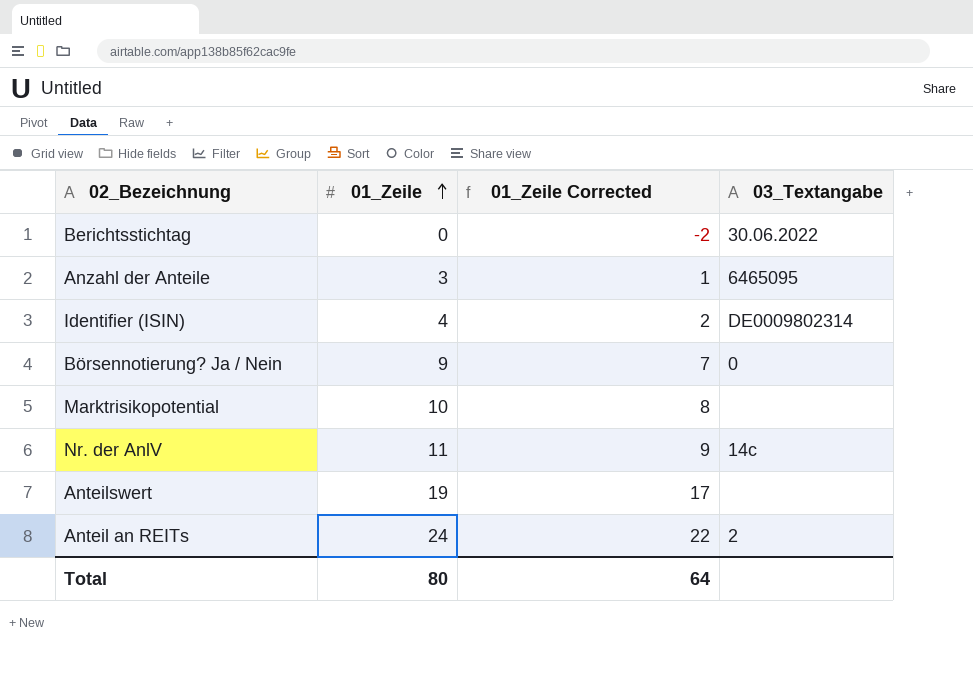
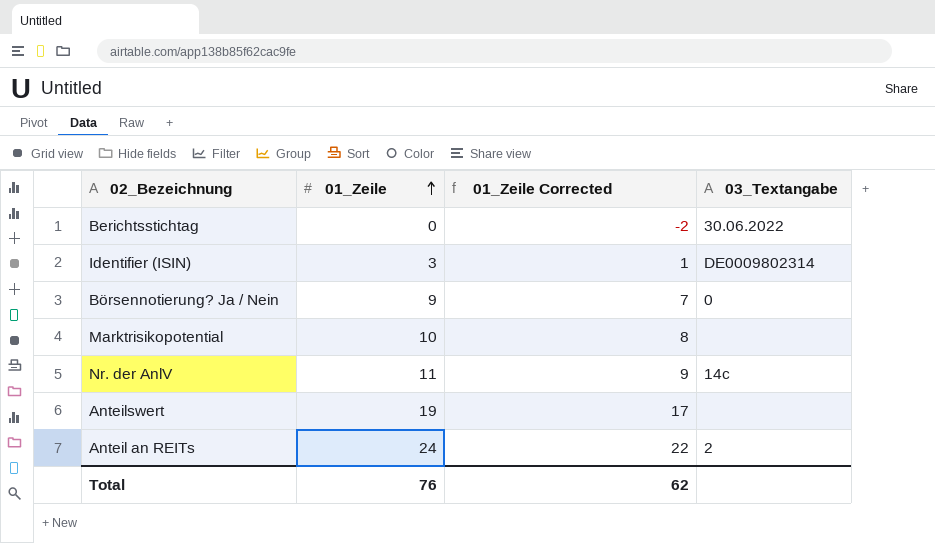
row Anzahl der Anteile: 3 | 1 | 6465095 -> none
Identifier (ISIN) | 01_Zeile: 4 -> 3
Identifier (ISIN) | 01_Zeile Corrected: 2 -> 1
Total | 01_Zeile: 80 -> 76
Total | 01_Zeile Corrected: 64 -> 62

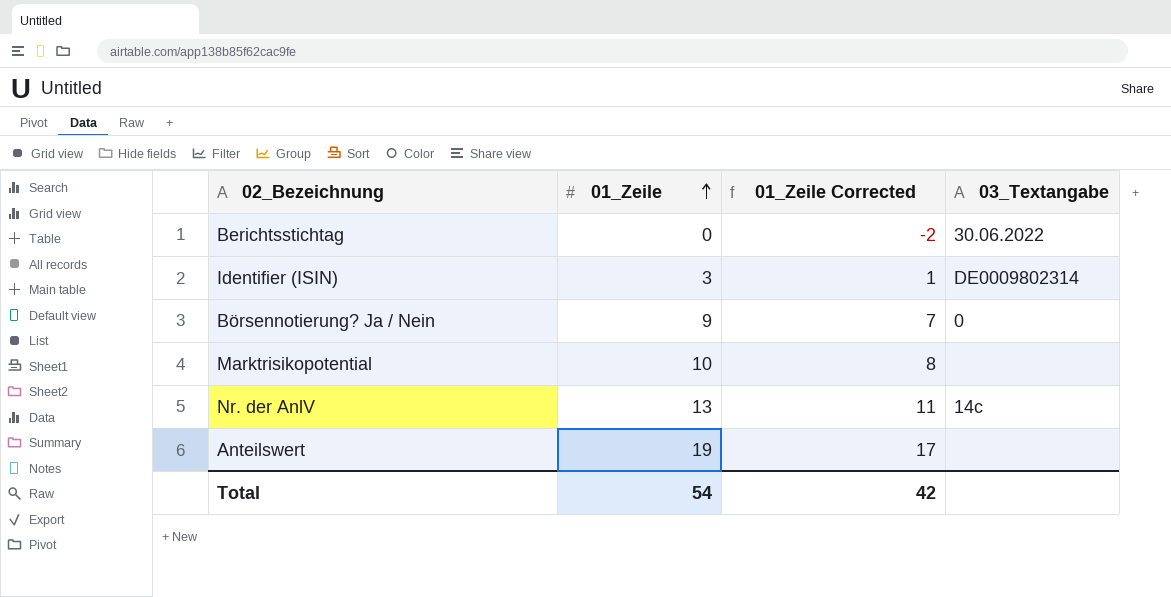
row Anteil an REITs: 24 | 22 | 2 -> none
Nr. der AnlV | 01_Zeile: 11 -> 13
Nr. der AnlV | 01_Zeile Corrected: 9 -> 11
Total | 01_Zeile: 76 -> 54
Total | 01_Zeile Corrected: 62 -> 42

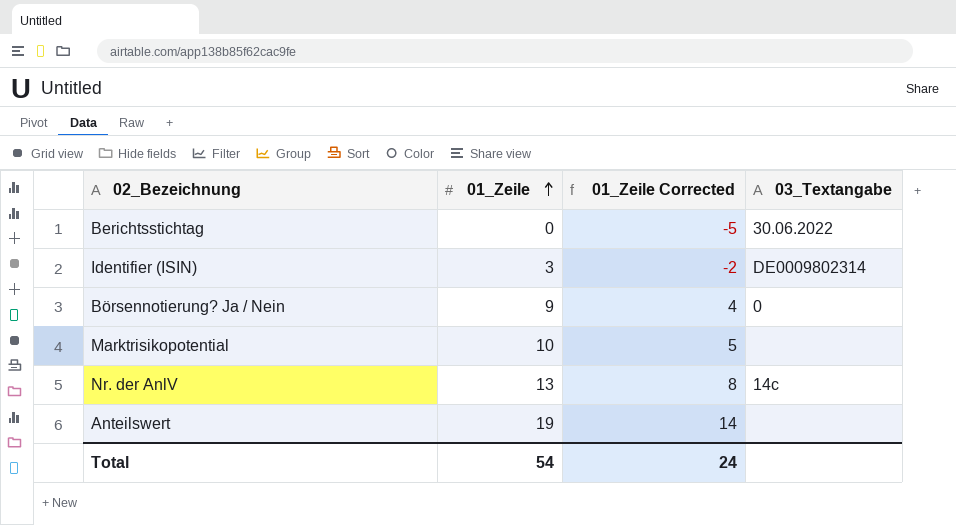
column 01_Zeile Corrected | formula: [01_Zeile] - 2 -> [01_Zeile] - 5
Total | 01_Zeile Corrected: 42 -> 24

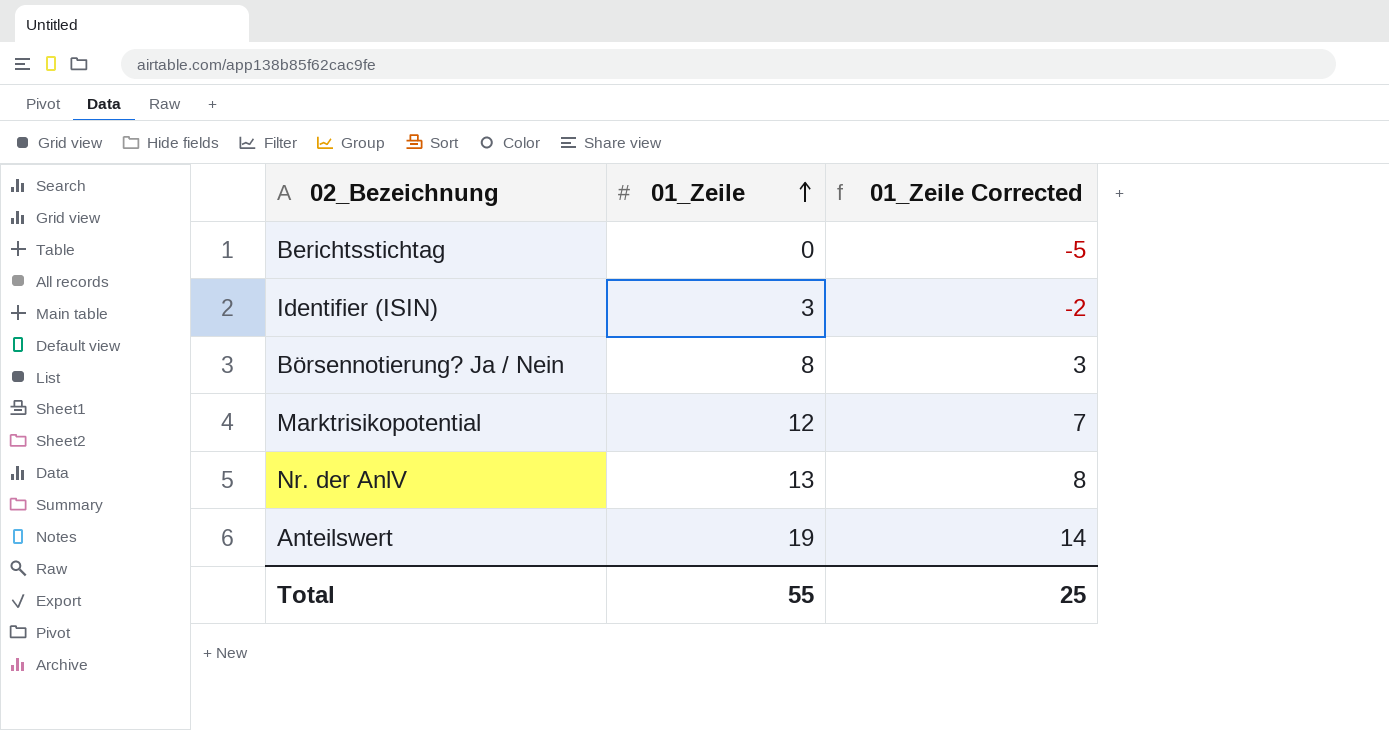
column 03_Textangabe | position: 4 -> none
Börsennotierung? Ja / Nein | 01_Zeile: 9 -> 8
Börsennotierung? Ja / Nein | 01_Zeile Corrected: 4 -> 3
Marktrisikopotential | 01_Zeile: 10 -> 12
Marktrisikopotential | 01_Zeile Corrected: 5 -> 7
Total | 01_Zeile: 54 -> 55
Total | 01_Zeile Corrected: 24 -> 25

